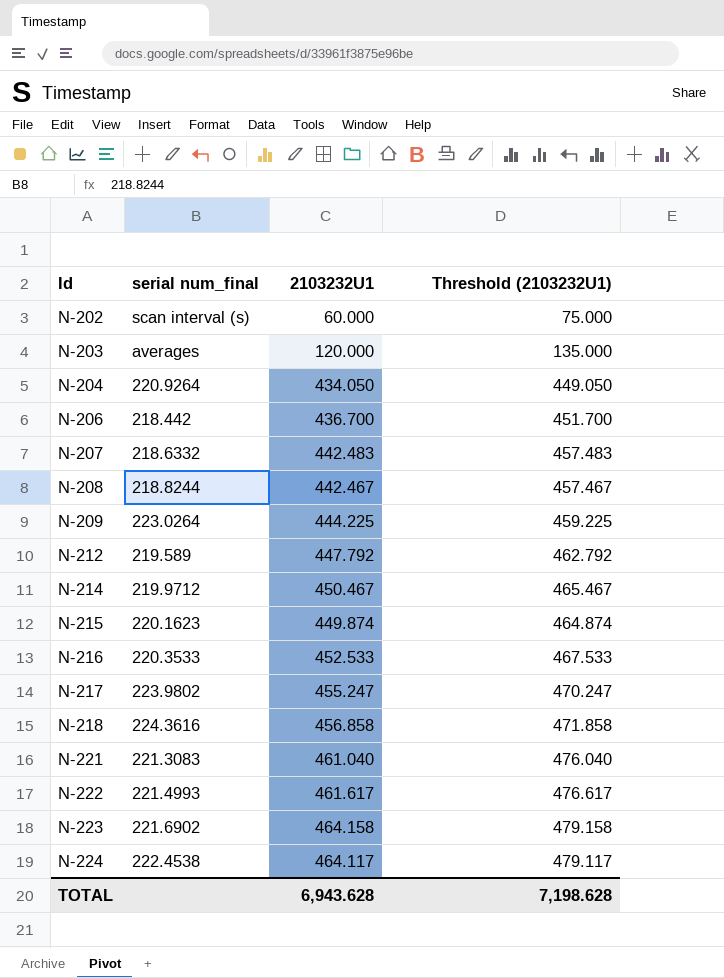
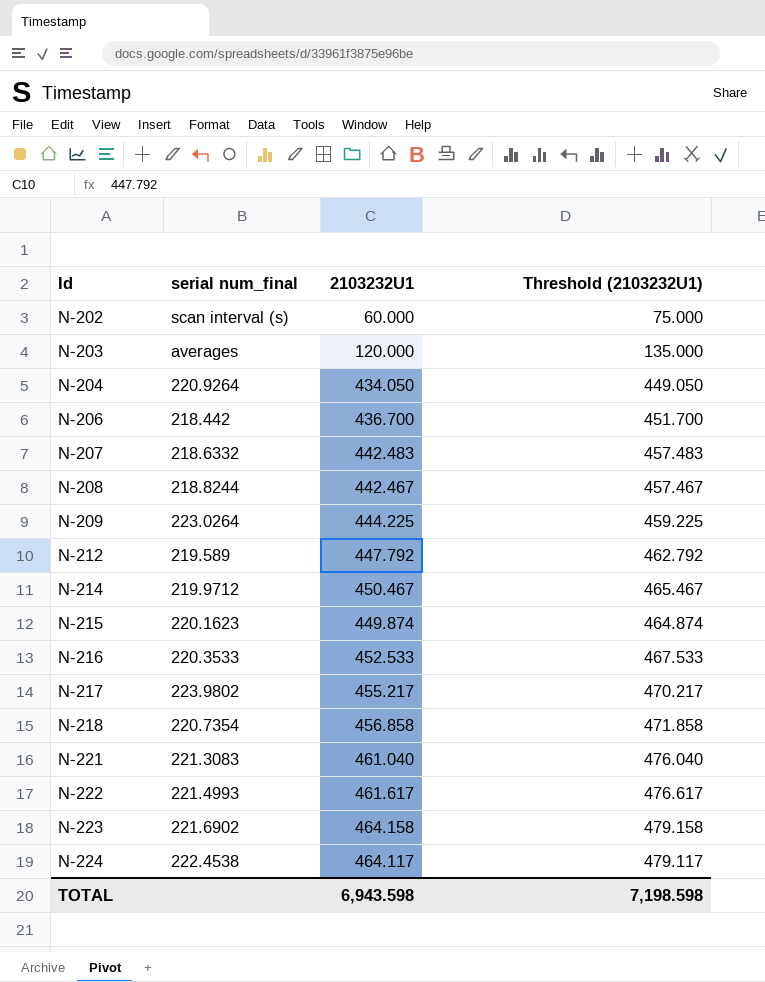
N-217 | 2103232U1: 455.247 -> 455.217
N-217 | Threshold (2103232U1): 470.247 -> 470.217
N-218 | serial num_final: 224.3616 -> 220.7354
TOTAL | 2103232U1: 6,943.628 -> 6,943.598
TOTAL | Threshold (2103232U1): 7,198.628 -> 7,198.598

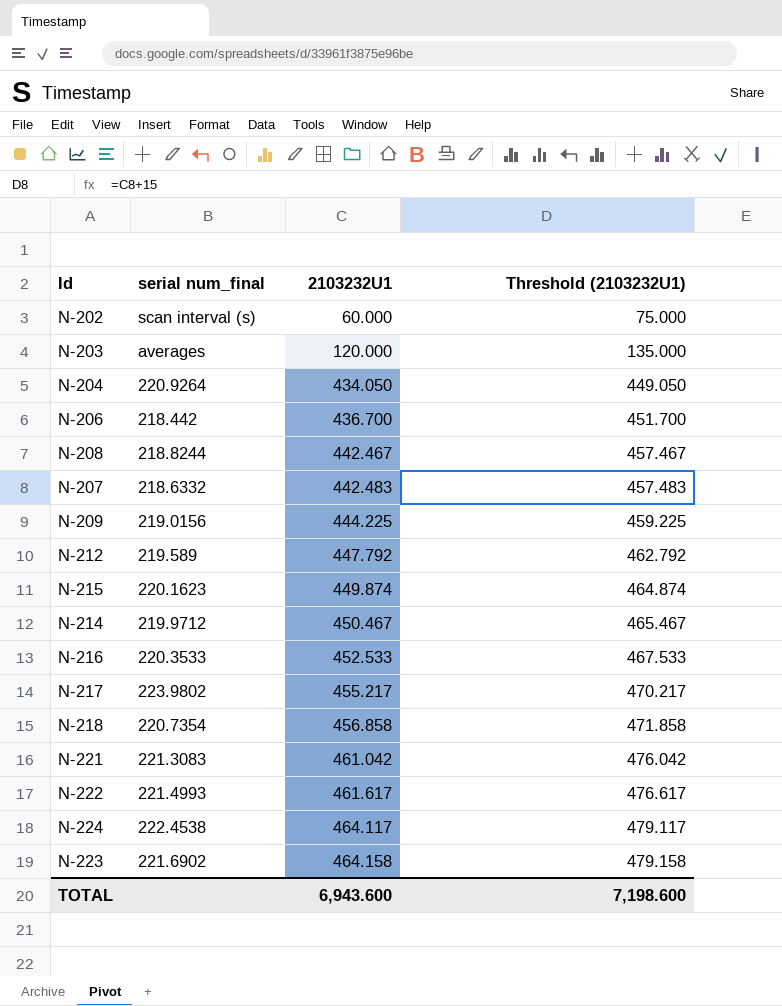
row order: Id ascending -> 2103232U1 ascending
N-209 | serial num_final: 223.0264 -> 219.0156
N-221 | 2103232U1: 461.040 -> 461.042
N-221 | Threshold (2103232U1): 476.040 -> 476.042
TOTAL | 2103232U1: 6,943.598 -> 6,943.600
TOTAL | Threshold (2103232U1): 7,198.598 -> 7,198.600

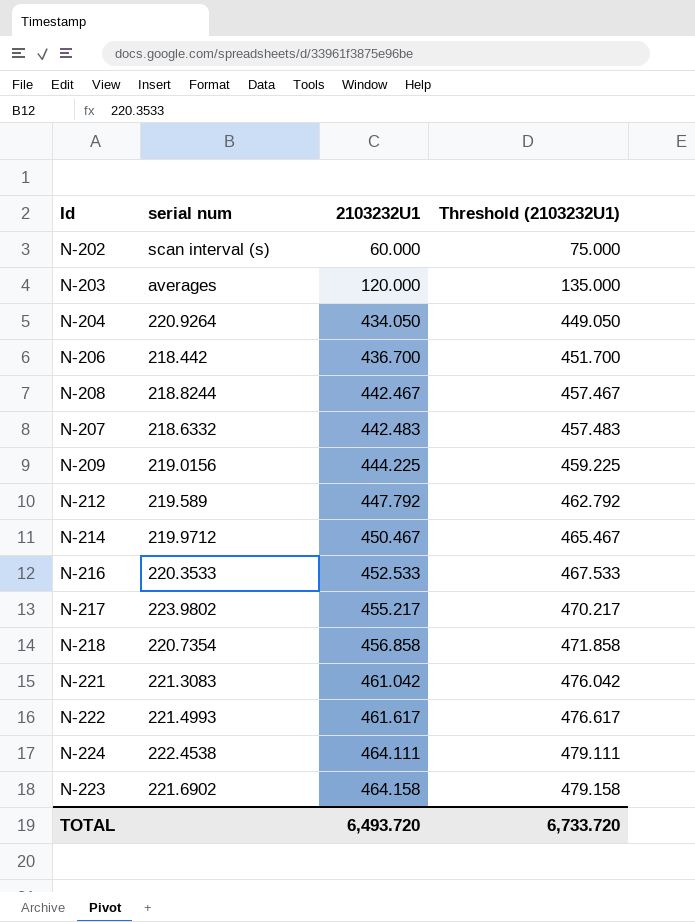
column name: serial num_final -> serial num
row N-215: 220.1623 | 449.874 | 464.874 -> none
N-224 | 2103232U1: 464.117 -> 464.111
N-224 | Threshold (2103232U1): 479.117 -> 479.111
TOTAL | 2103232U1: 6,943.600 -> 6,493.720
TOTAL | Threshold (2103232U1): 7,198.600 -> 6,733.720

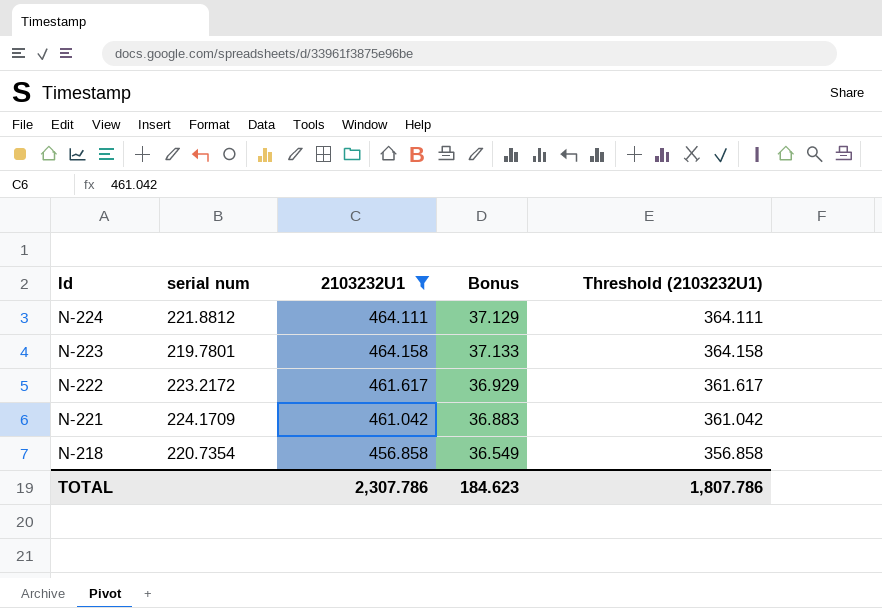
filter: none -> 2103232U1 >= 456.858
row order: 2103232U1 ascending -> Id descending
column Bonus | formula: none -> [2103232U1] * 0.08
column Threshold (2103232U1) | formula: [2103232U1] + 15 -> [2103232U1] - 100
N-224 | serial num: 222.4538 -> 221.8812
N-223 | serial num: 221.6902 -> 219.7801
N-222 | serial num: 221.4993 -> 223.2172
N-221 | serial num: 221.3083 -> 224.1709
TOTAL | 2103232U1: 6,493.720 -> 2,307.786
TOTAL | Threshold (2103232U1): 6,733.720 -> 1,807.786

